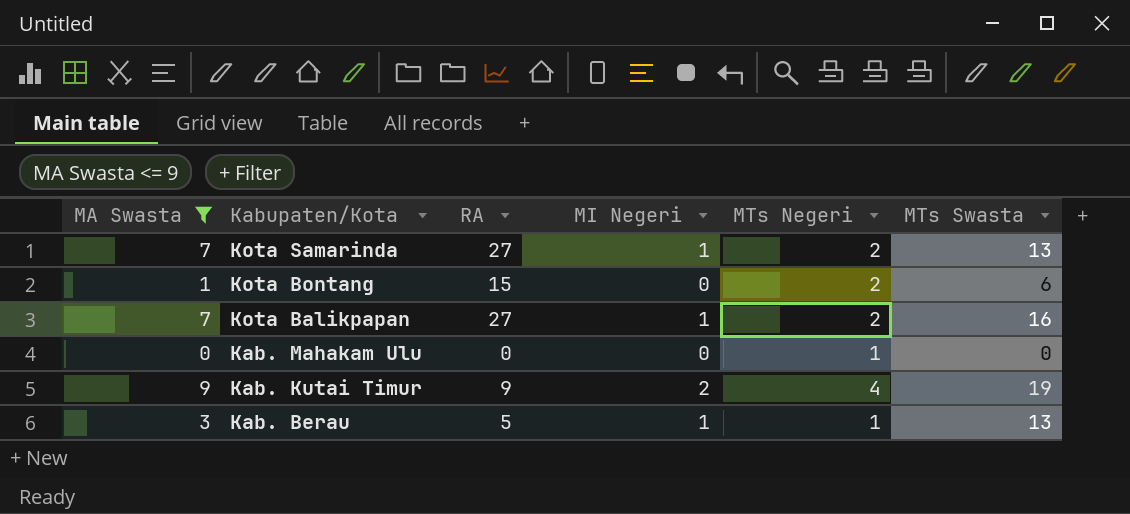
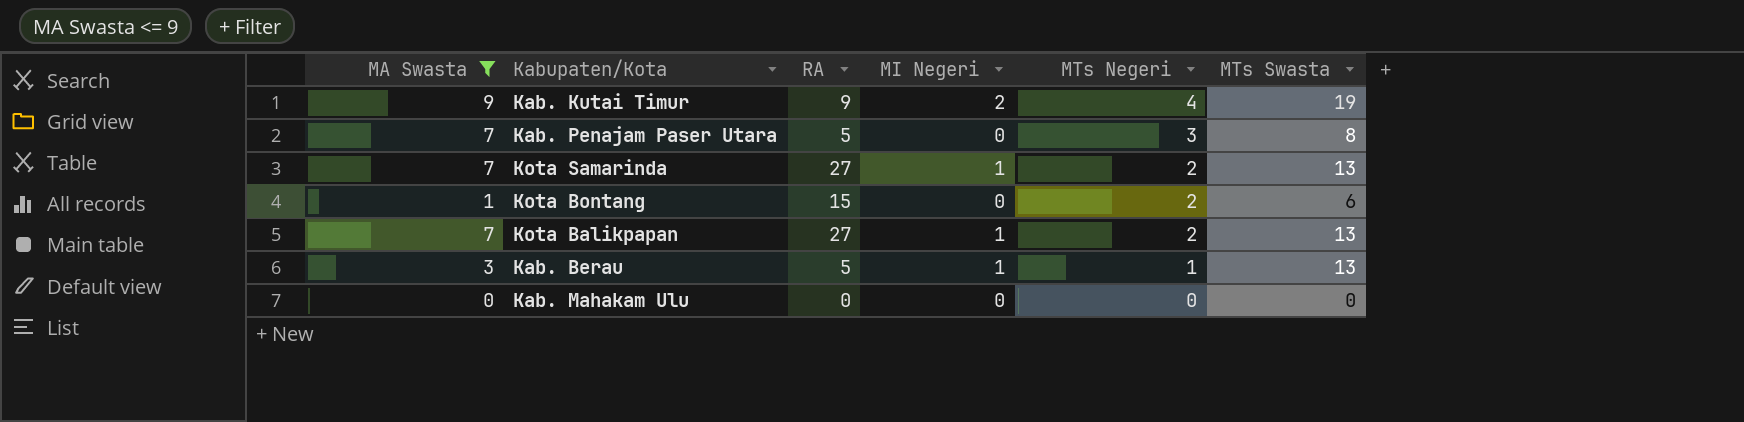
row order: Kabupaten/Kota descending -> MTs Negeri descending
row Kab. Penajam Paser Utara: none -> 7 | 5 | 0 | 3 | 8
Kota Balikpapan | MTs Swasta: 16 -> 13
Kab. Mahakam Ulu | MTs Negeri: 1 -> 0

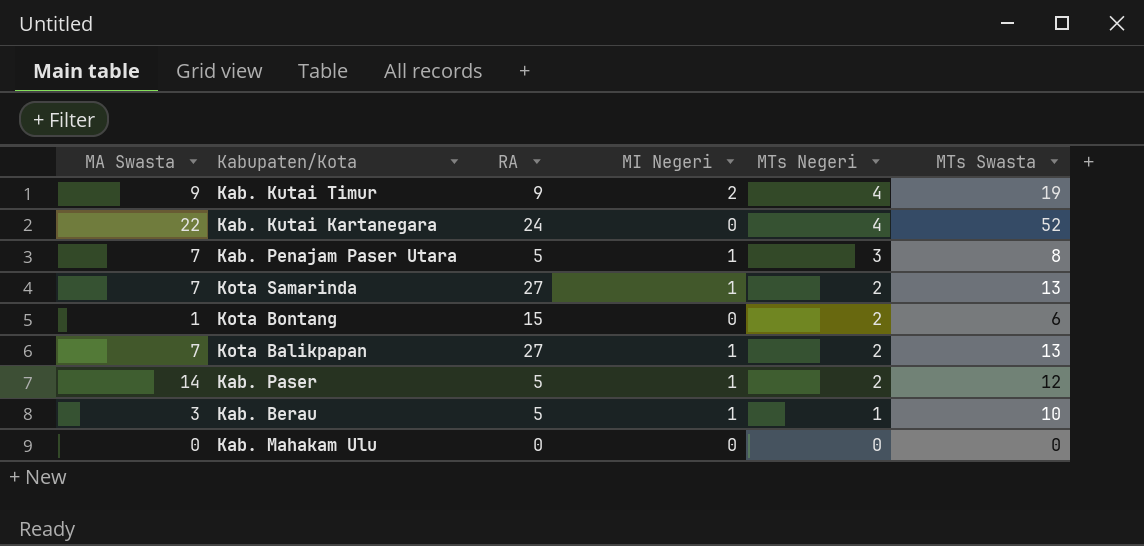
filter: MA Swasta <= 9 -> none
Kab. Penajam Paser Utara | MI Negeri: 0 -> 1
Kab. Berau | MTs Swasta: 13 -> 10

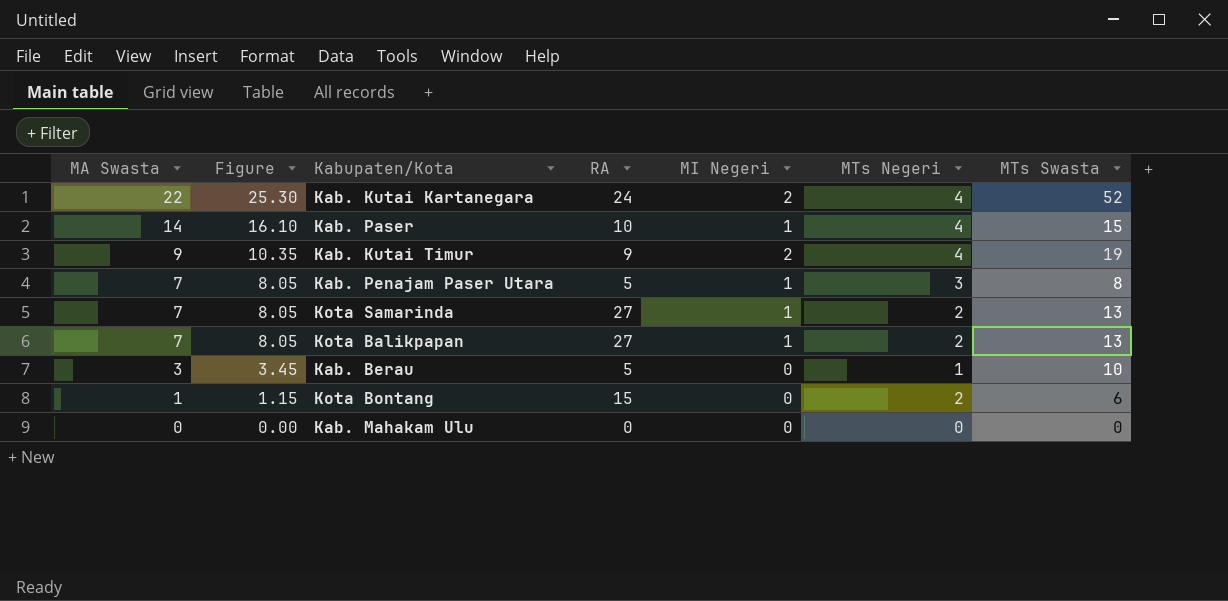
row order: MTs Negeri descending -> MA Swasta descending
column Figure | formula: none -> [MA Swasta] * 1.15
Kab. Kutai Kartanegara | MI Negeri: 0 -> 2
Kab. Paser | RA: 5 -> 10
Kab. Paser | MTs Negeri: 2 -> 4
Kab. Paser | MTs Swasta: 12 -> 15
Kab. Berau | MI Negeri: 1 -> 0

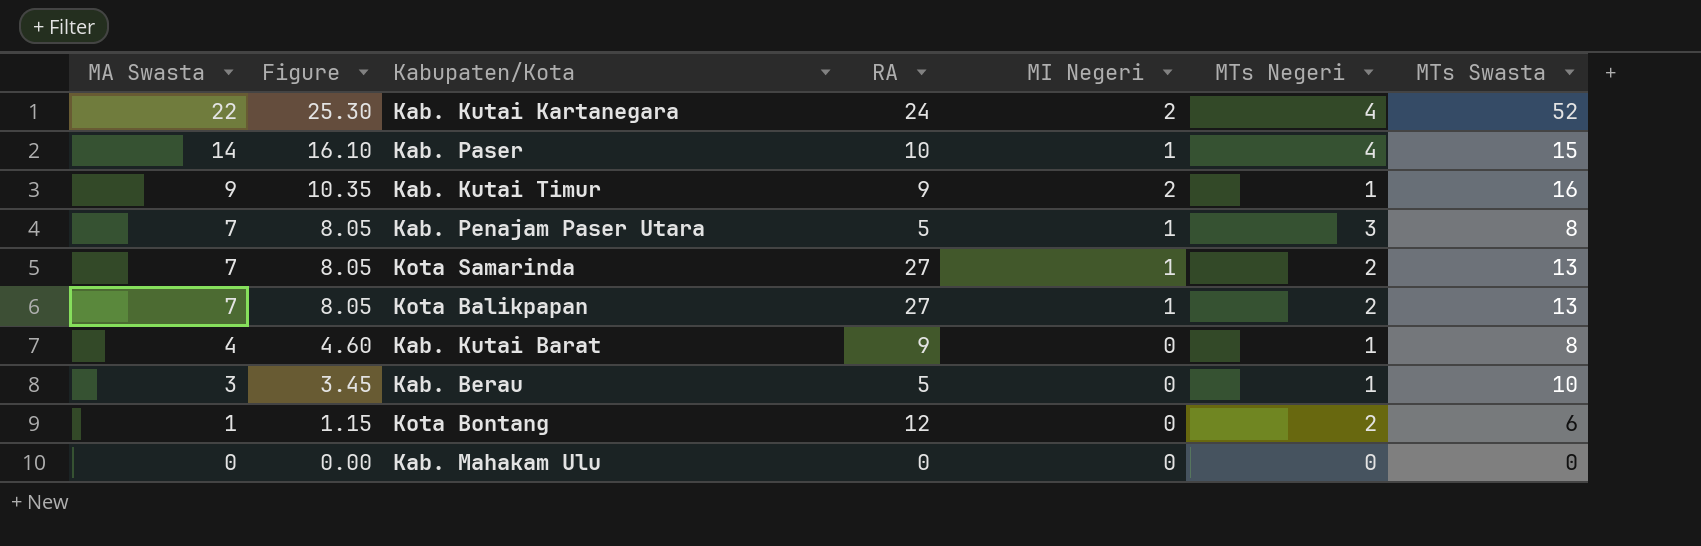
Kab. Kutai Timur | MTs Negeri: 4 -> 1
Kab. Kutai Timur | MTs Swasta: 19 -> 16
row Kab. Kutai Barat: none -> 4 | 4.60 | 9 | 0 | 1 | 8
Kota Bontang | RA: 15 -> 12

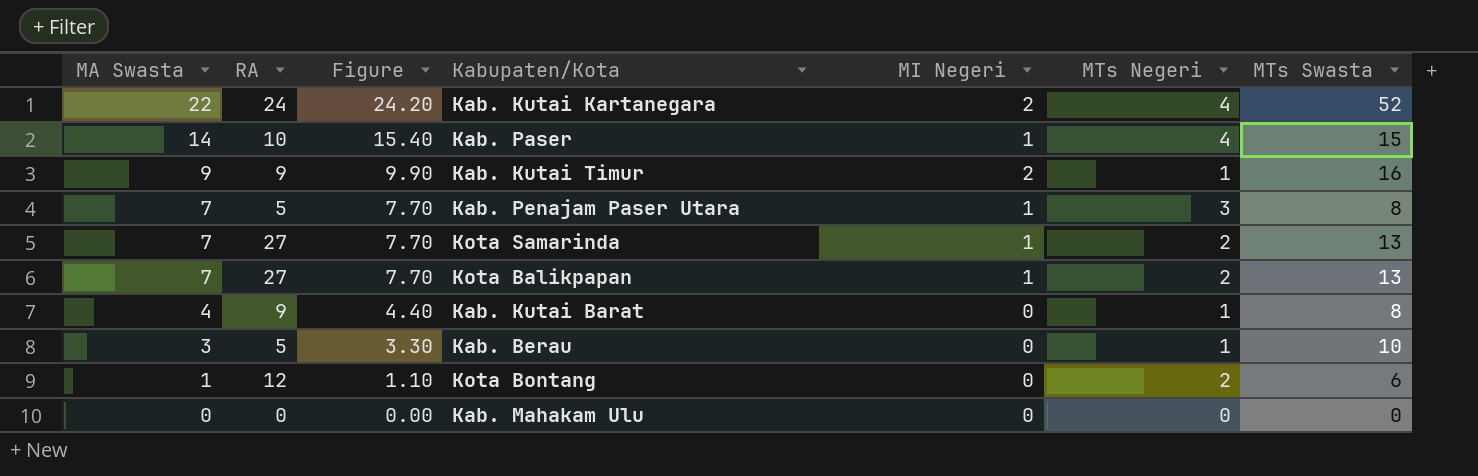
column RA | position: 4 -> 2
column Figure | formula: [MA Swasta] * 1.15 -> [MA Swasta] * 1.1

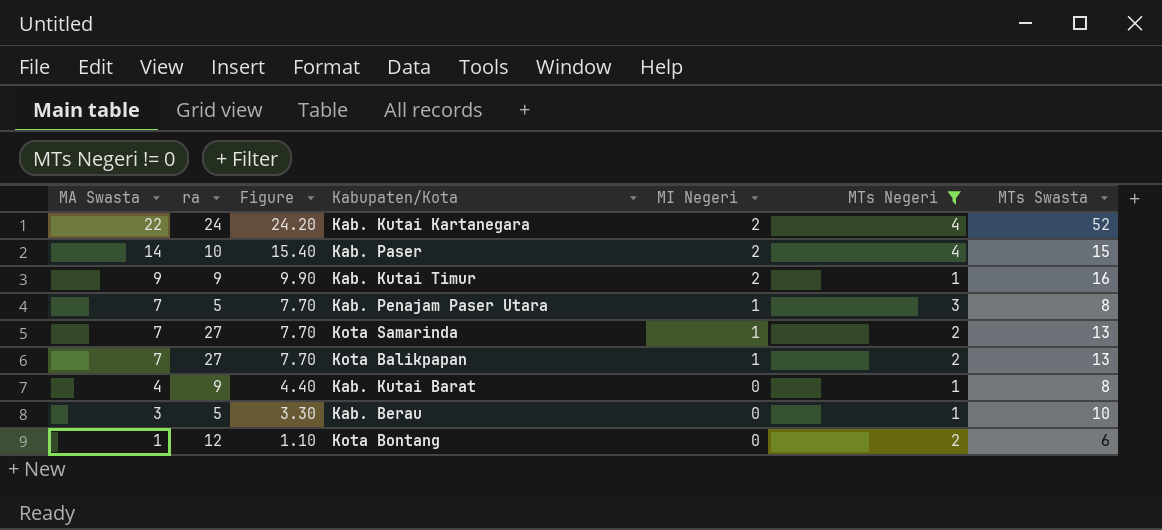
filter: none -> MTs Negeri != 0
column name: RA -> ra
Kab. Paser | MI Negeri: 1 -> 2

